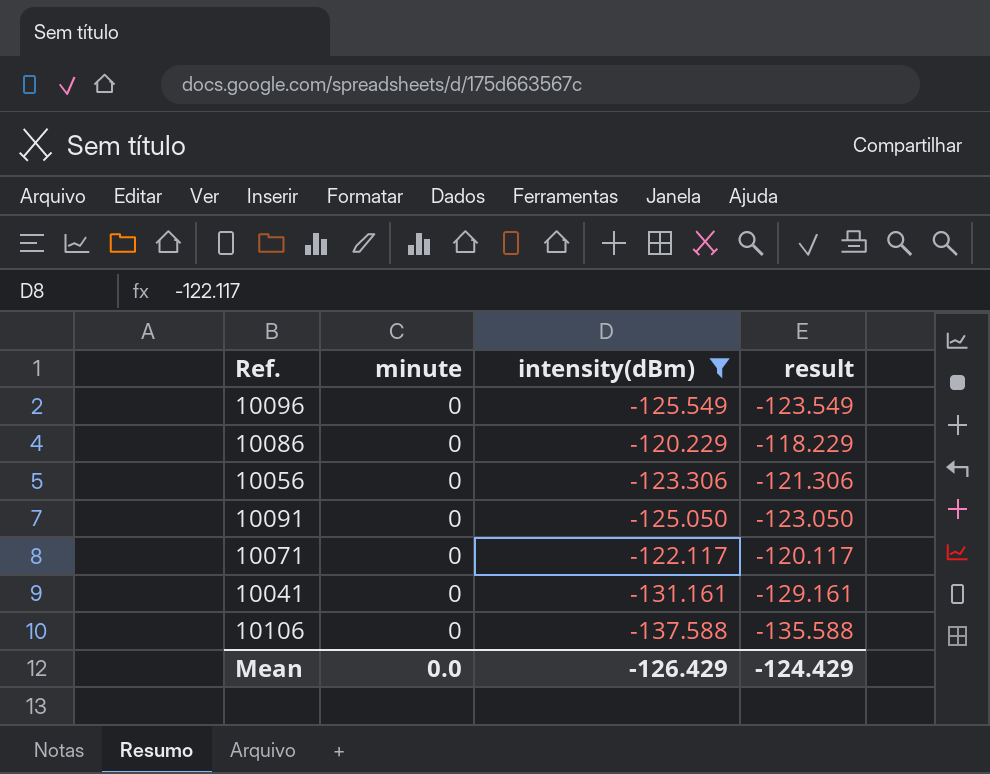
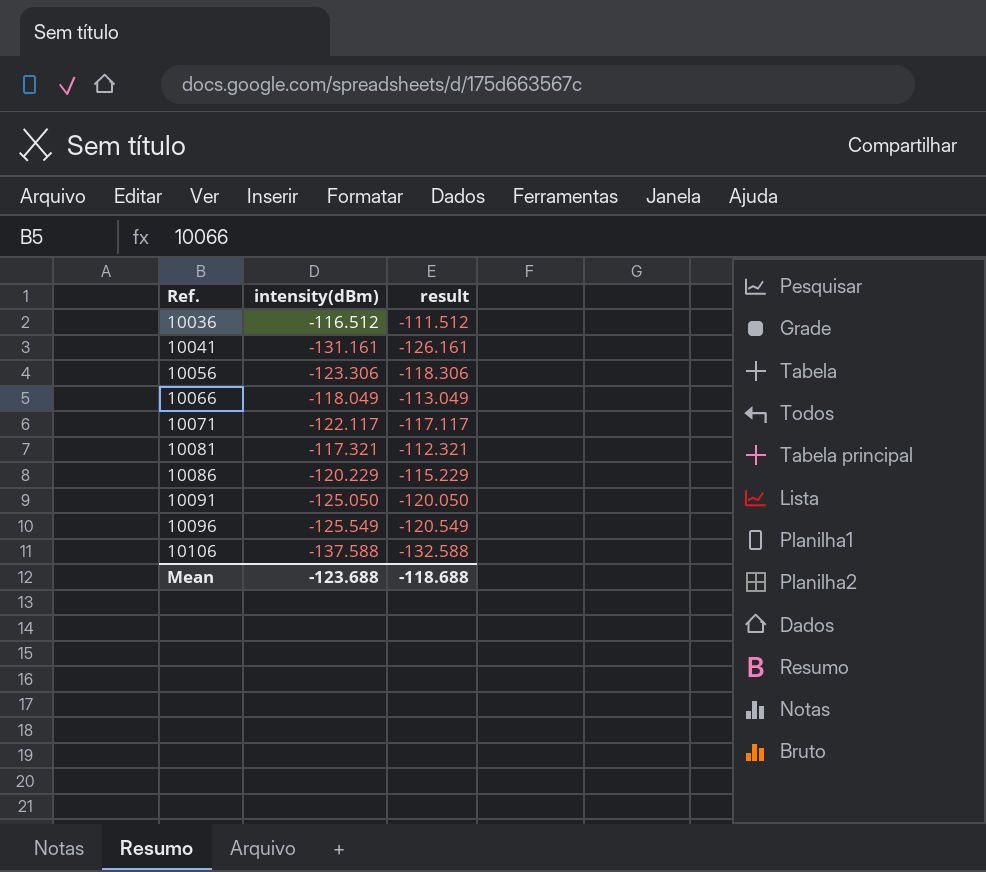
filter: intensity(dBm) <= -120.229 -> none
row order: none -> Ref. ascending
column minute | position: 2 -> none
column result | formula: [intensity(dBm)] + 2 -> [intensity(dBm)] + 5
Mean | intensity(dBm): -126.429 -> -123.688
Mean | result: -124.429 -> -118.688

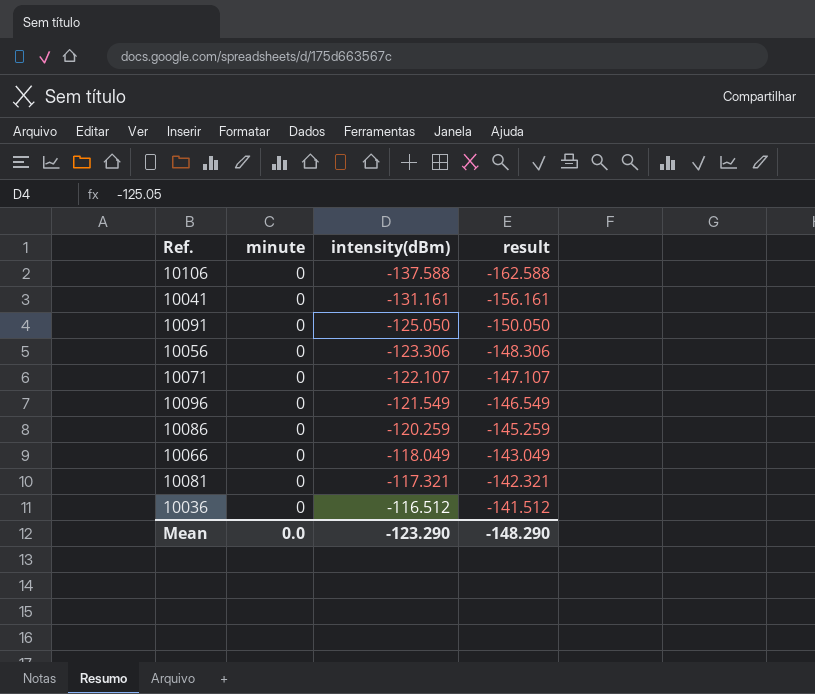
row order: Ref. ascending -> intensity(dBm) ascending
column minute | position: none -> 2
column result | formula: [intensity(dBm)] + 5 -> [intensity(dBm)] - 25
10071 | intensity(dBm): -122.117 -> -122.107
10096 | intensity(dBm): -125.549 -> -121.549
10086 | intensity(dBm): -120.229 -> -120.259
Mean | intensity(dBm): -123.688 -> -123.290
Mean | result: -118.688 -> -148.290

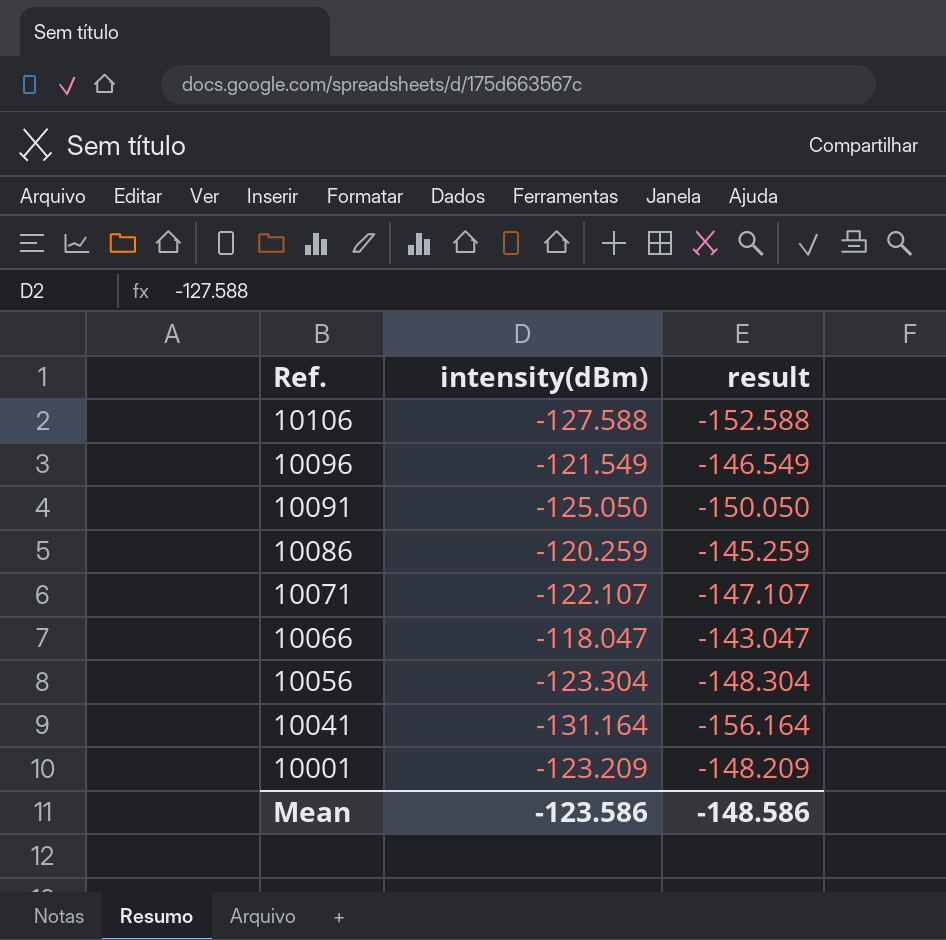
row order: intensity(dBm) ascending -> Ref. descending
column minute | position: 2 -> none
row 10081: 0 | -117.321 | -142.321 -> none
row 10036: 0 | -116.512 | -141.512 -> none
10106 | intensity(dBm): -137.588 -> -127.588
10106 | result: -162.588 -> -152.588
10066 | intensity(dBm): -118.049 -> -118.047
10066 | result: -143.049 -> -143.047
10056 | intensity(dBm): -123.306 -> -123.304
10056 | result: -148.306 -> -148.304
10041 | intensity(dBm): -131.161 -> -131.164
10041 | result: -156.161 -> -156.164
row 10001: none -> -123.209 | -148.209
Mean | intensity(dBm): -123.290 -> -123.586
Mean | result: -148.290 -> -148.586

